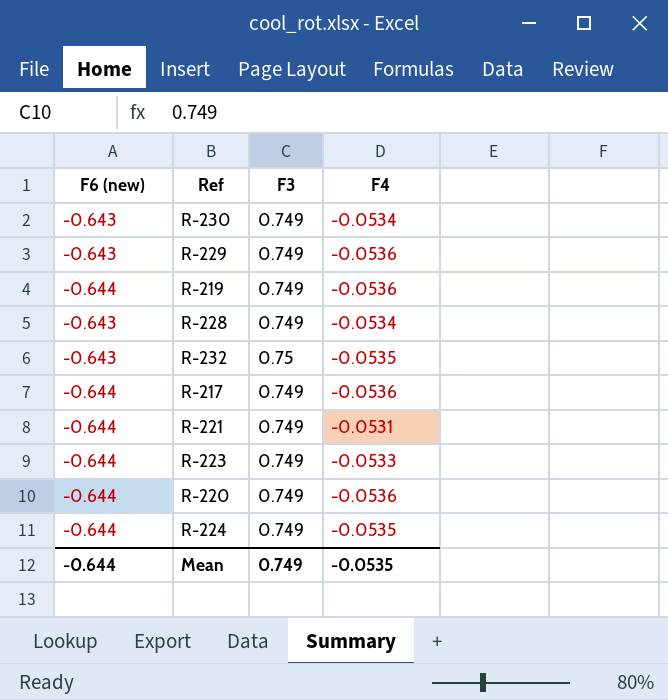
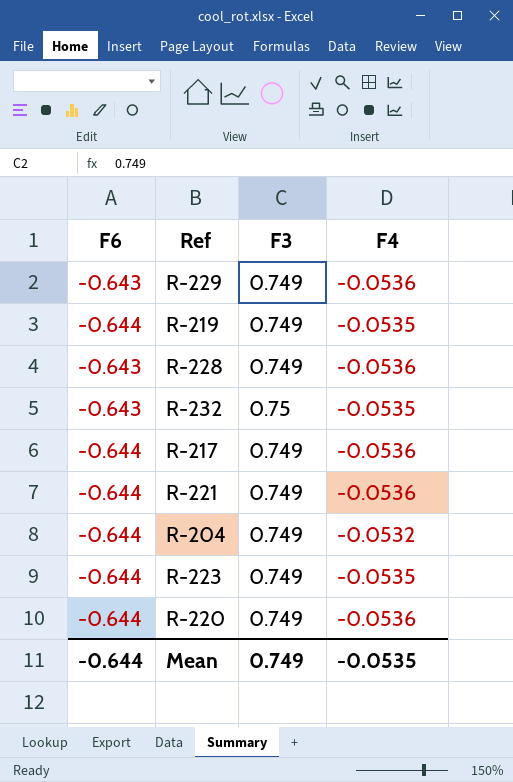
column name: F6 (new) -> F6
row R-230: -0.643 | 0.749 | -0.0534 -> none
row R-224: -0.644 | 0.749 | -0.0535 -> none
R-219 | F4: -0.0536 -> -0.0535
R-228 | F4: -0.0534 -> -0.0536
R-221 | F4: -0.0531 -> -0.0536
row R-204: none -> -0.644 | 0.749 | -0.0532
R-223 | F4: -0.0533 -> -0.0535

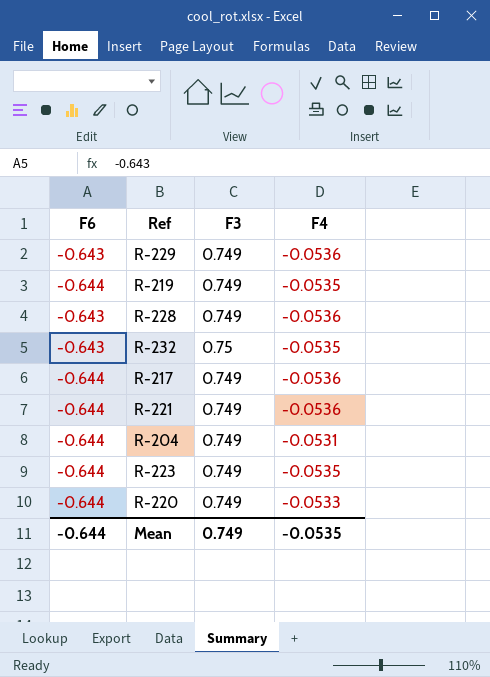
R-204 | F4: -0.0532 -> -0.0531
R-220 | F4: -0.0536 -> -0.0533

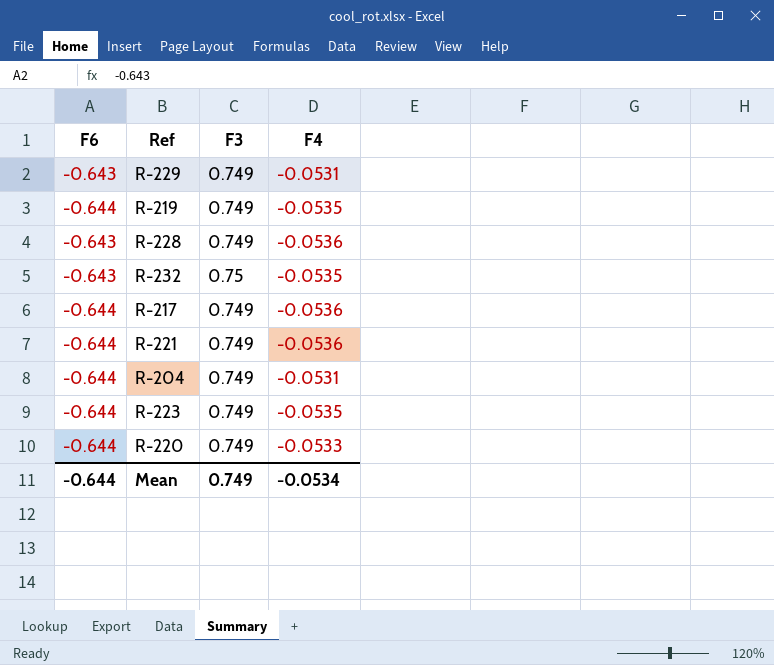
R-229 | F4: -0.0536 -> -0.0531
Mean | F4: -0.0535 -> -0.0534

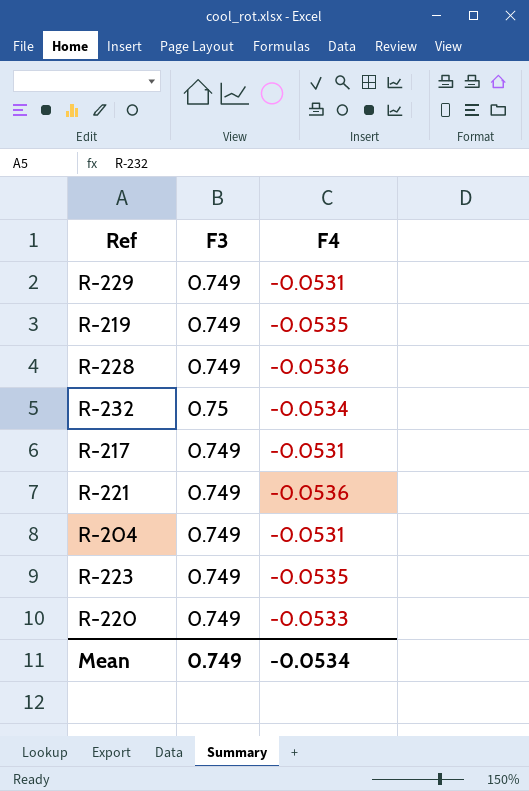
column F6 | position: 1 -> none
R-232 | F4: -0.0535 -> -0.0534
R-217 | F4: -0.0536 -> -0.0531

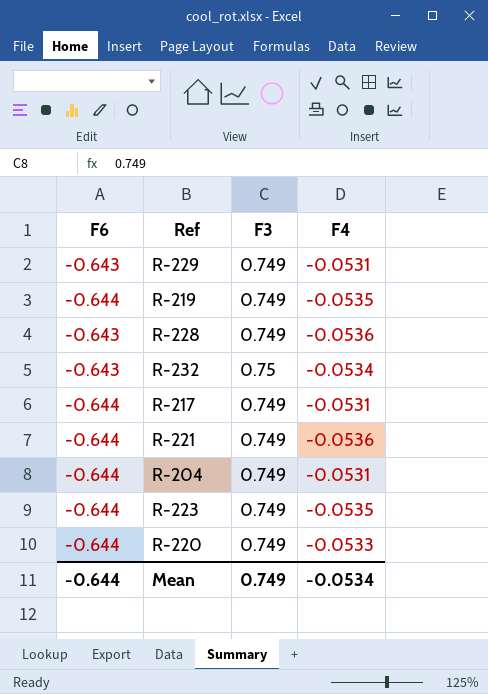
column F6 | position: none -> 1

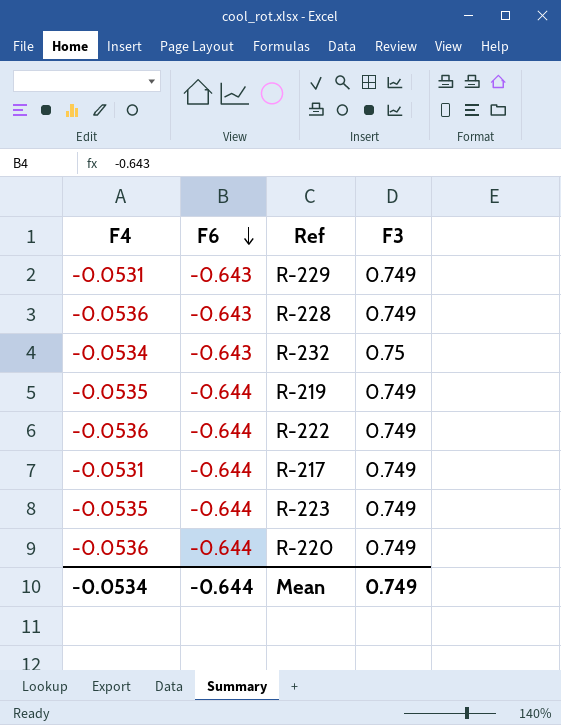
row order: none -> F6 descending
column F4 | position: 4 -> 1
row R-221: -0.644 | 0.749 | -0.0536 -> none
row R-204: -0.644 | 0.749 | -0.0531 -> none
row R-222: none -> -0.0536 | -0.644 | 0.749
R-220 | F4: -0.0533 -> -0.0536

